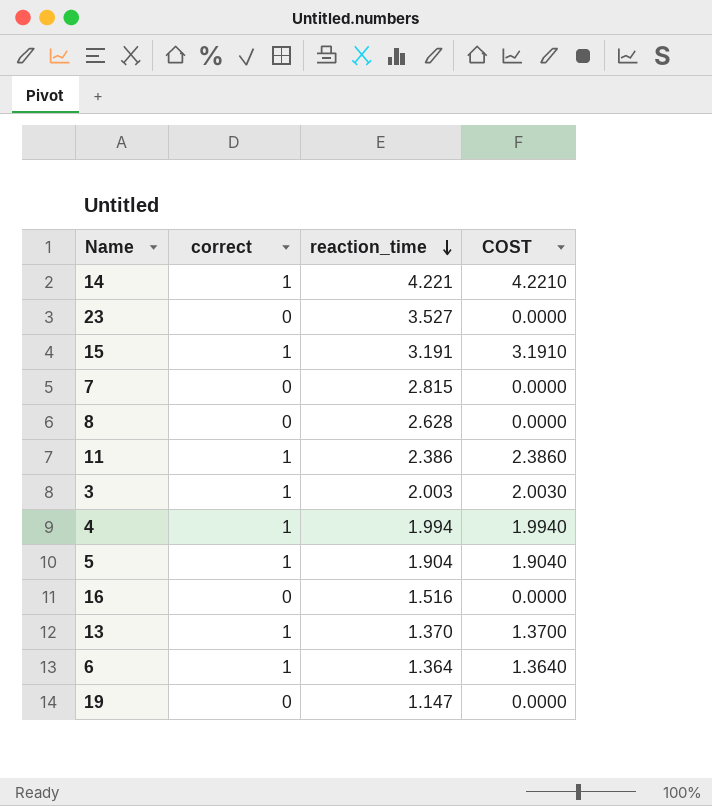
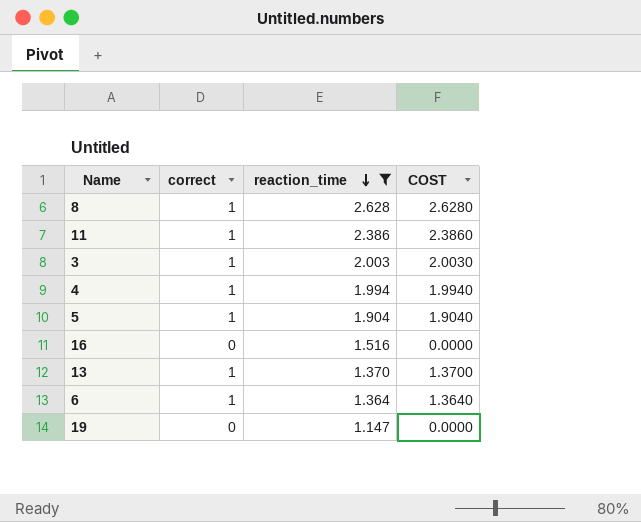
filter: none -> reaction_time <= 2.628
8 | correct: 0 -> 1
8 | COST: 0.0000 -> 2.6280

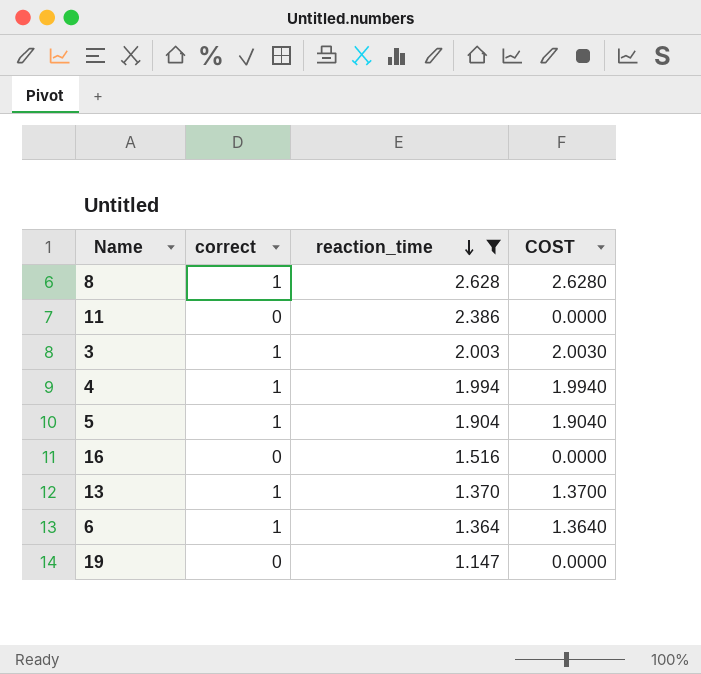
11 | correct: 1 -> 0
11 | COST: 2.3860 -> 0.0000

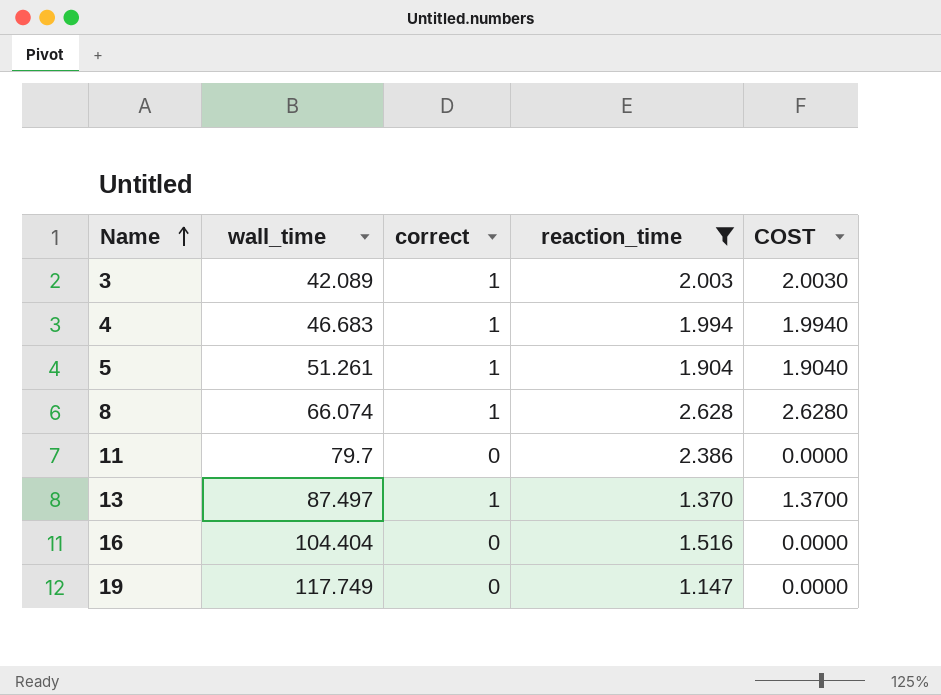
row order: reaction_time descending -> Name ascending
column wall_time | position: none -> 2
row 6: 1 | 1.364 | 1.3640 -> none

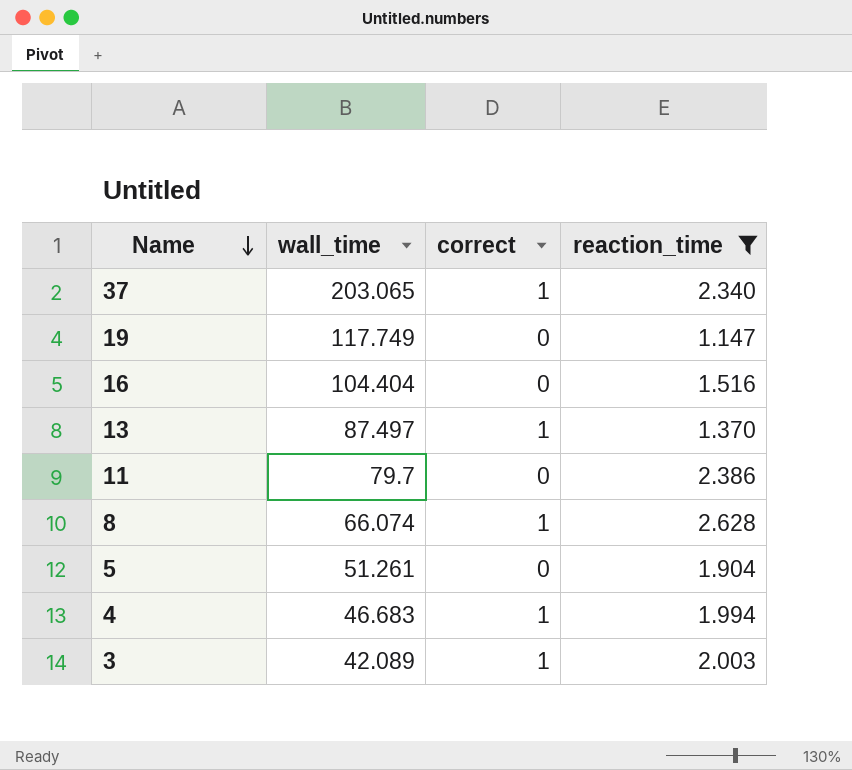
row order: Name ascending -> Name descending
column COST | formula: [correct] * [reaction_time] -> none
row 37: none -> 203.065 | 1 | 2.340
5 | correct: 1 -> 0

